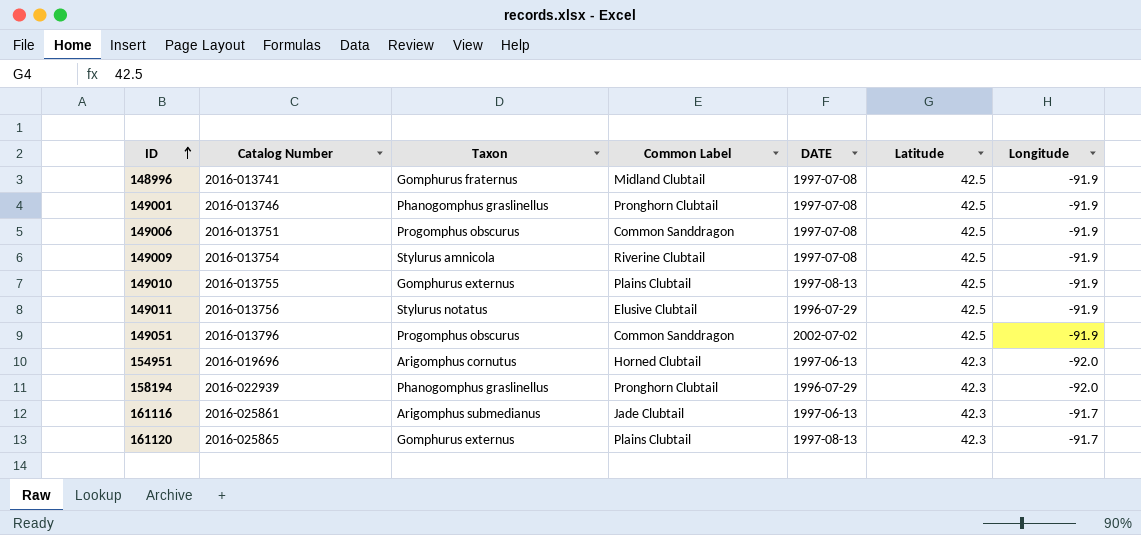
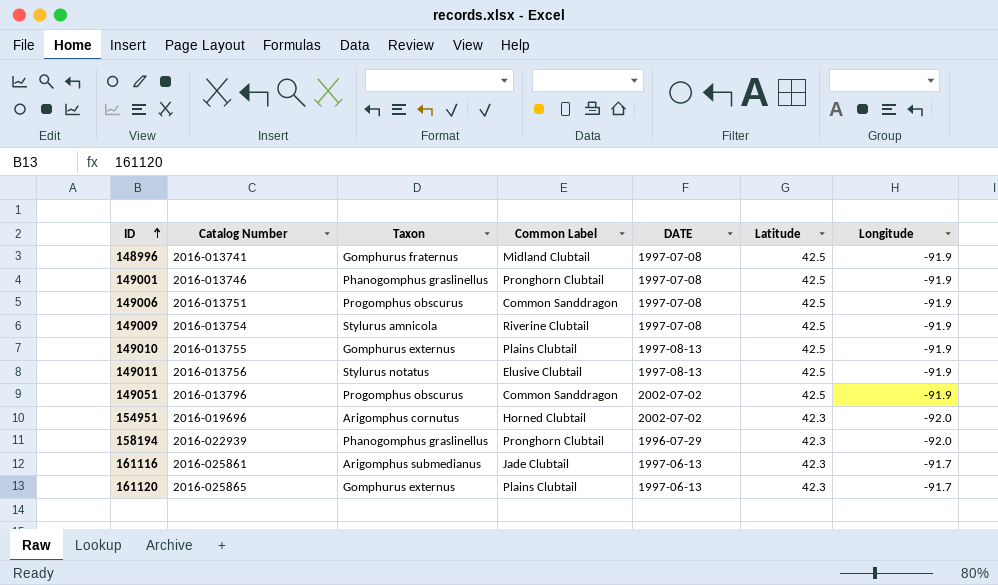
149011 | DATE: 1996-07-29 -> 1997-08-13
154951 | DATE: 1997-06-13 -> 2002-07-02
161120 | DATE: 1997-08-13 -> 1997-06-13

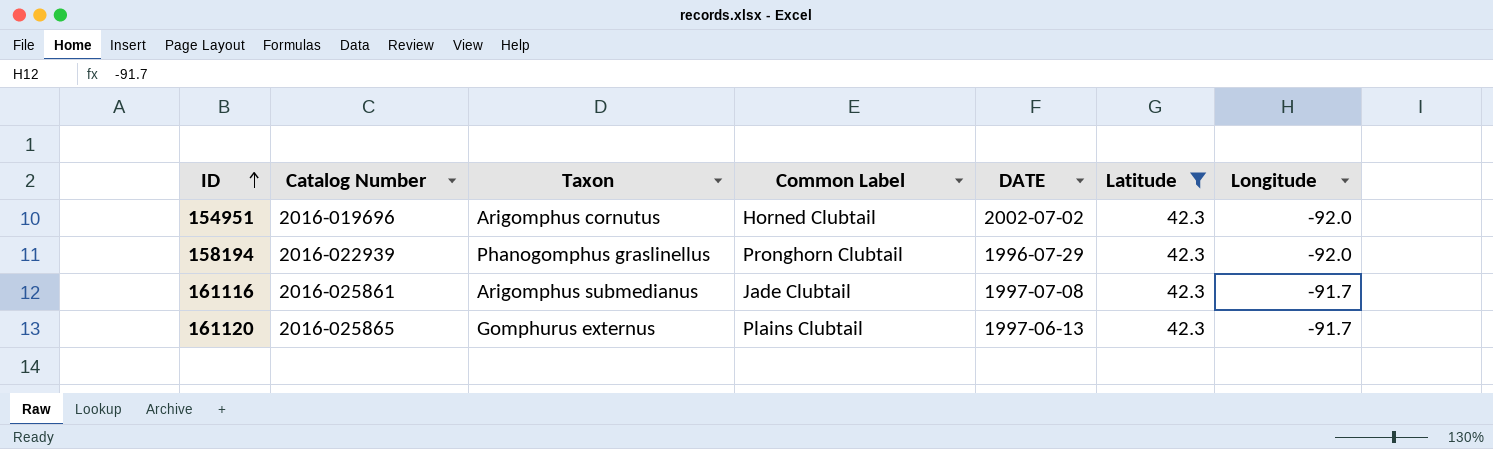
filter: none -> Latitude = 42.3
161116 | DATE: 1997-06-13 -> 1997-07-08

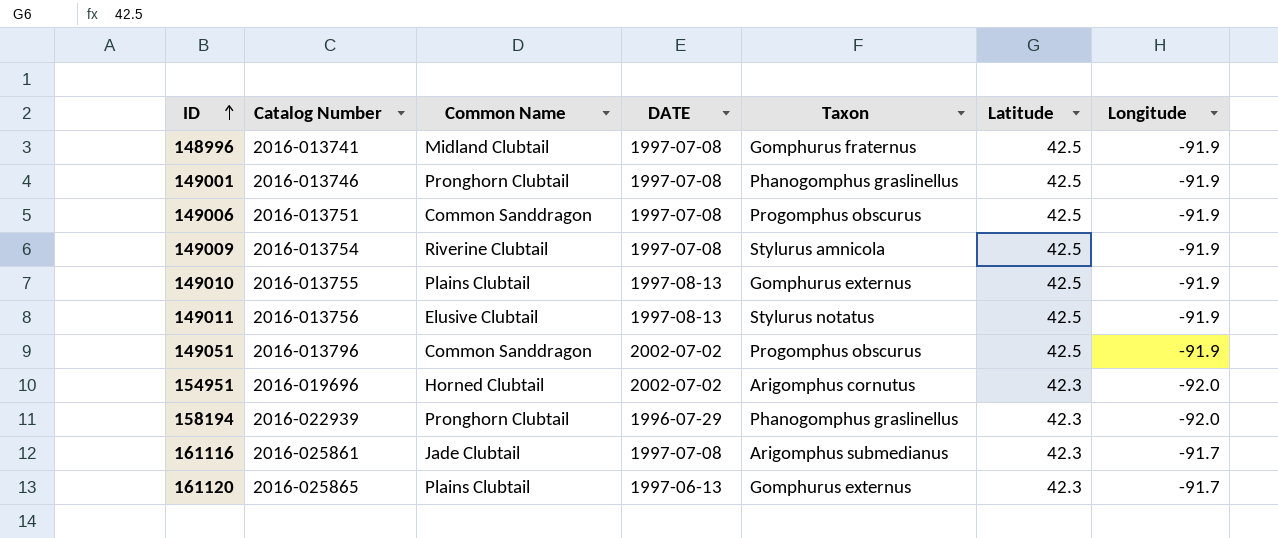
filter: Latitude = 42.3 -> none
column name: Common Label -> Common Name
column Taxon | position: 3 -> 5

